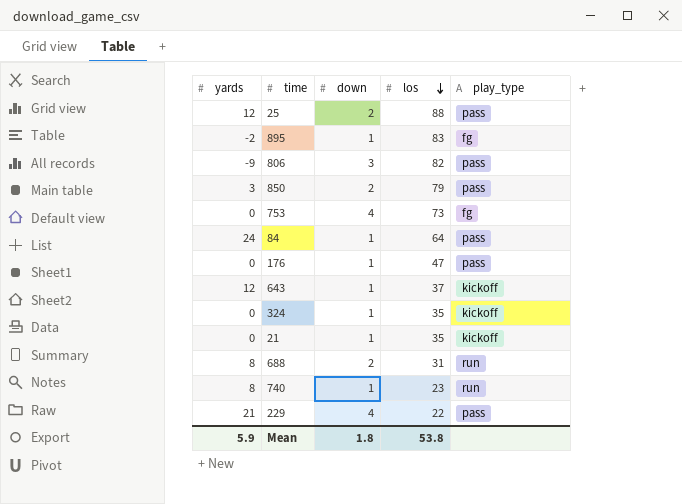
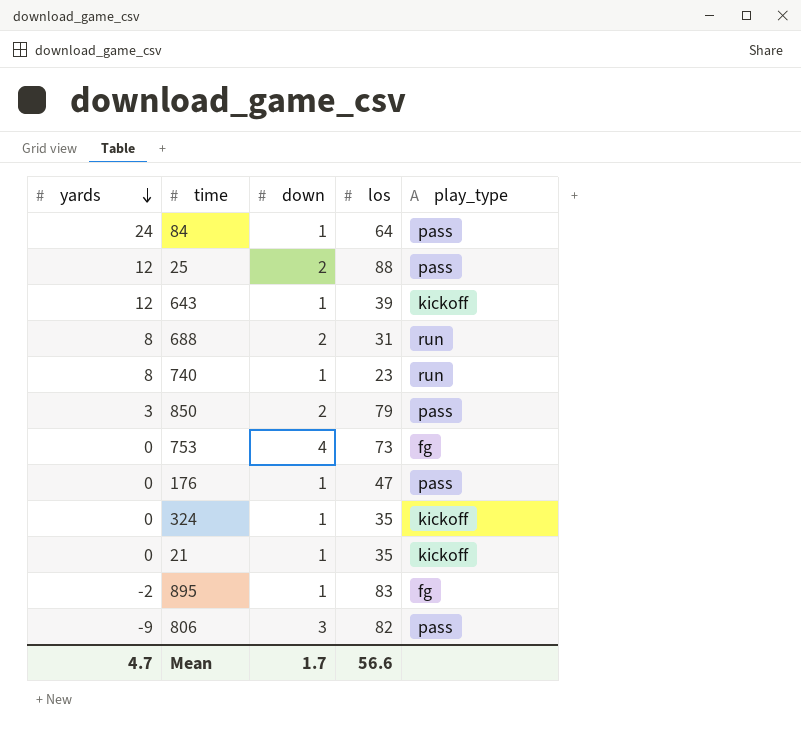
row order: los descending -> yards descending
row 229: 21 | 4 | 22 | pass -> none
643 | los: 37 -> 39
Mean | yards: 5.9 -> 4.7
Mean | down: 1.8 -> 1.7
Mean | los: 53.8 -> 56.6

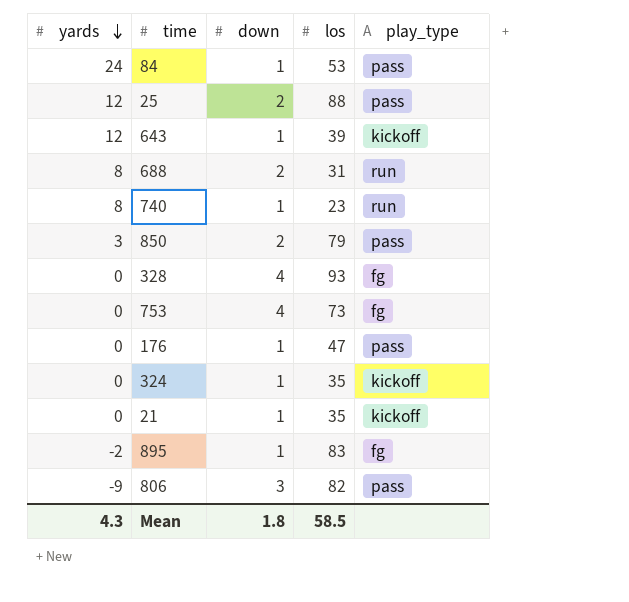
84 | los: 64 -> 53
row 328: none -> 0 | 4 | 93 | fg
Mean | yards: 4.7 -> 4.3
Mean | down: 1.7 -> 1.8
Mean | los: 56.6 -> 58.5

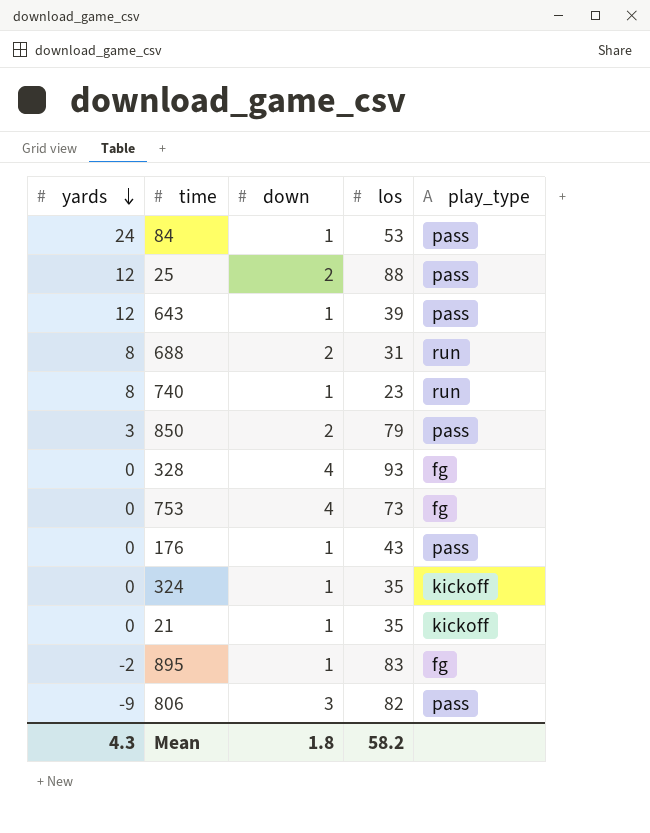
643 | play_type: kickoff -> pass
176 | los: 47 -> 43
Mean | los: 58.5 -> 58.2

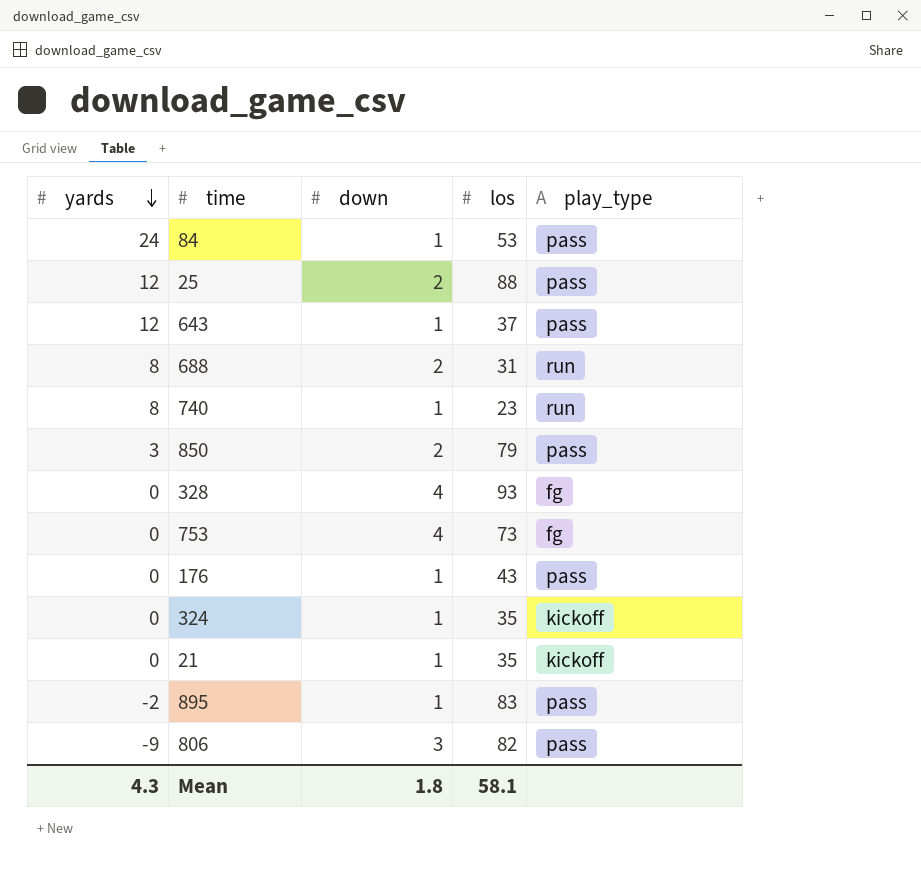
643 | los: 39 -> 37
895 | play_type: fg -> pass
Mean | los: 58.2 -> 58.1

